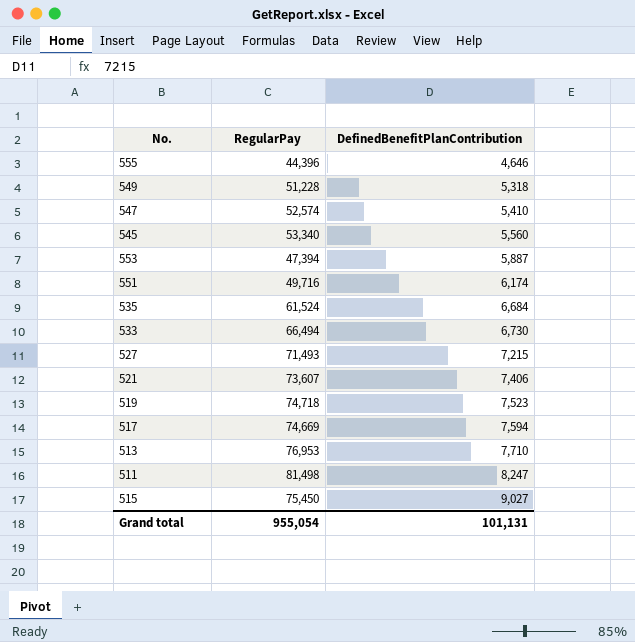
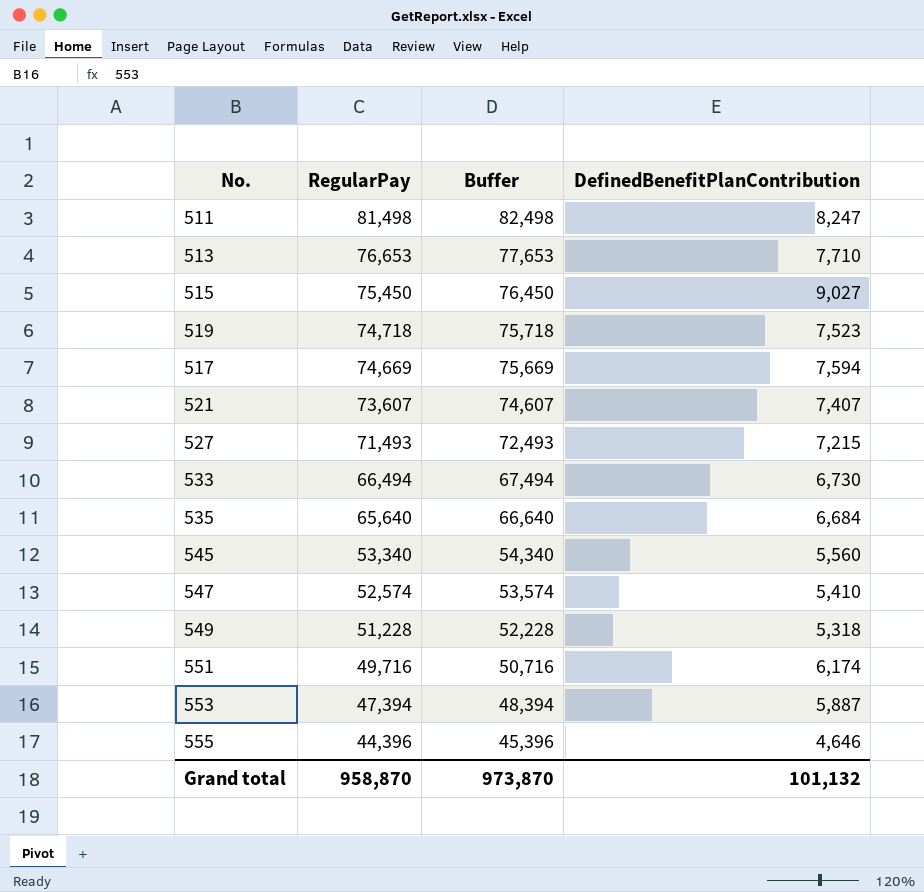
row order: DefinedBenefitPlanContribution ascending -> RegularPay descending
column Buffer | formula: none -> [RegularPay] + 1000
513 | RegularPay: 76,953 -> 76,653
521 | DefinedBenefitPlanContribution: 7,406 -> 7,407
535 | RegularPay: 61,524 -> 65,640
Grand total | RegularPay: 955,054 -> 958,870
Grand total | DefinedBenefitPlanContribution: 101,131 -> 101,132

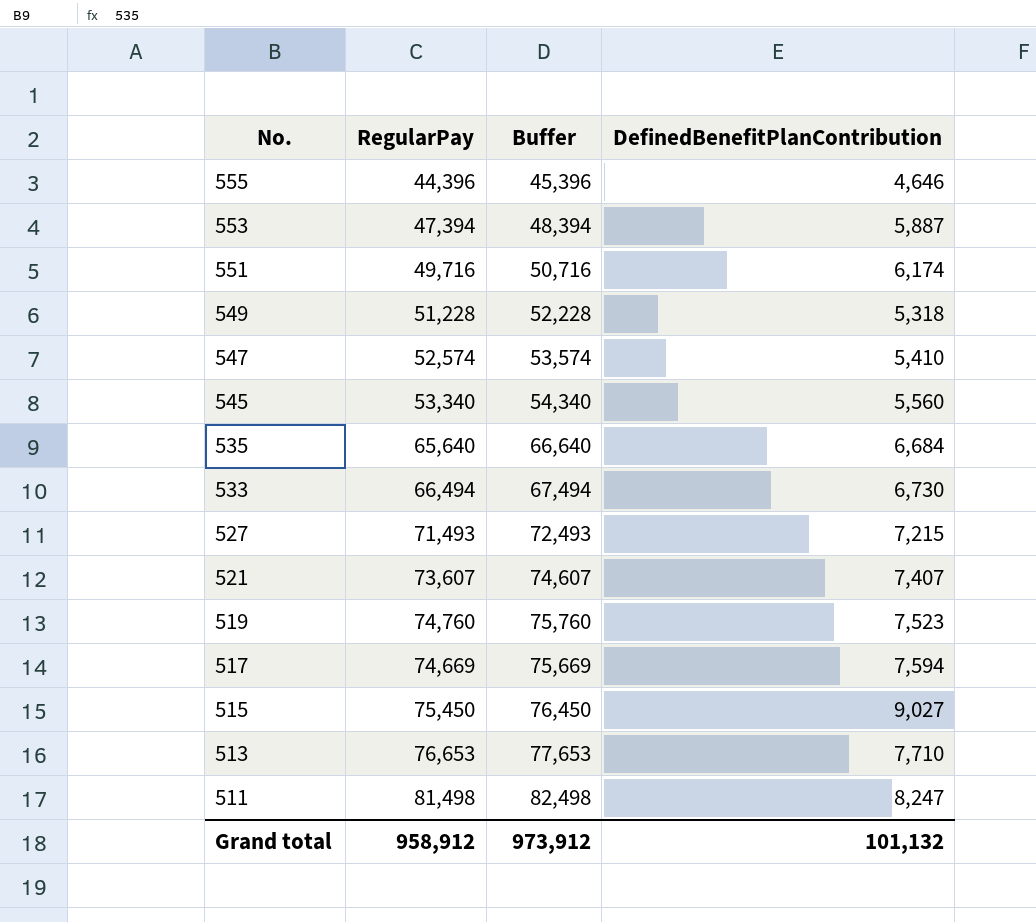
row order: RegularPay descending -> No. descending
519 | RegularPay: 74,718 -> 74,760
519 | Buffer: 75,718 -> 75,760
Grand total | RegularPay: 958,870 -> 958,912
Grand total | Buffer: 973,870 -> 973,912

